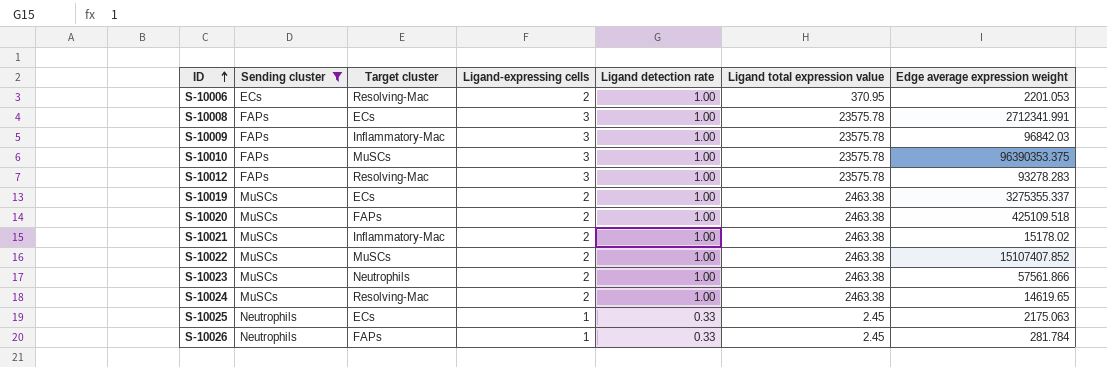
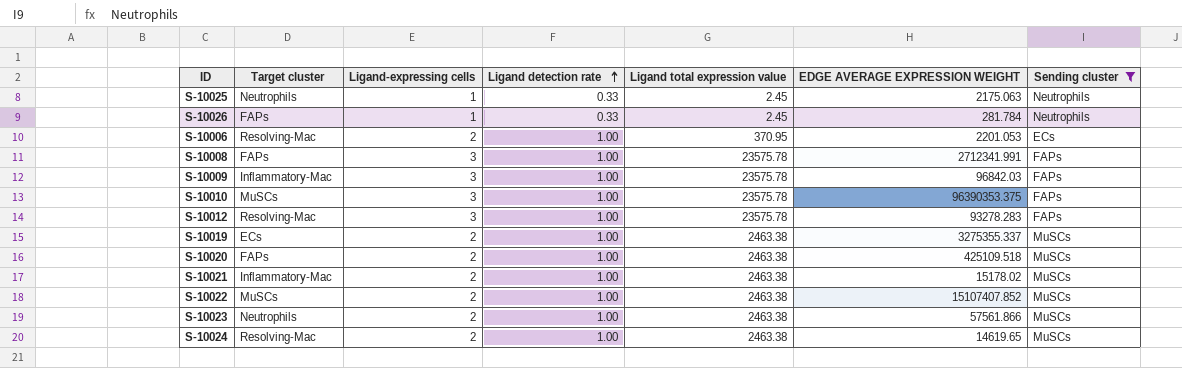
row order: ID ascending -> Ligand detection rate ascending
column name: Edge average expression weight -> EDGE AVERAGE EXPRESSION WEIGHT
column Sending cluster | position: 2 -> 7
S-10025 | Target cluster: ECs -> Neutrophils
S-10008 | Target cluster: ECs -> FAPs

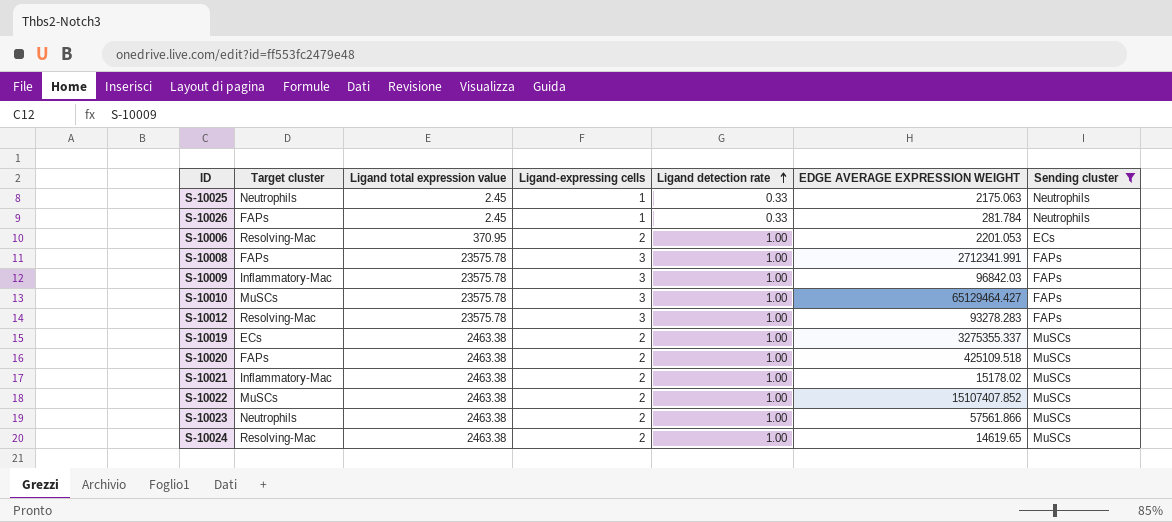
column Ligand total expression value | position: 5 -> 3
S-10010 | EDGE AVERAGE EXPRESSION WEIGHT: 96390353.375 -> 65129464.427

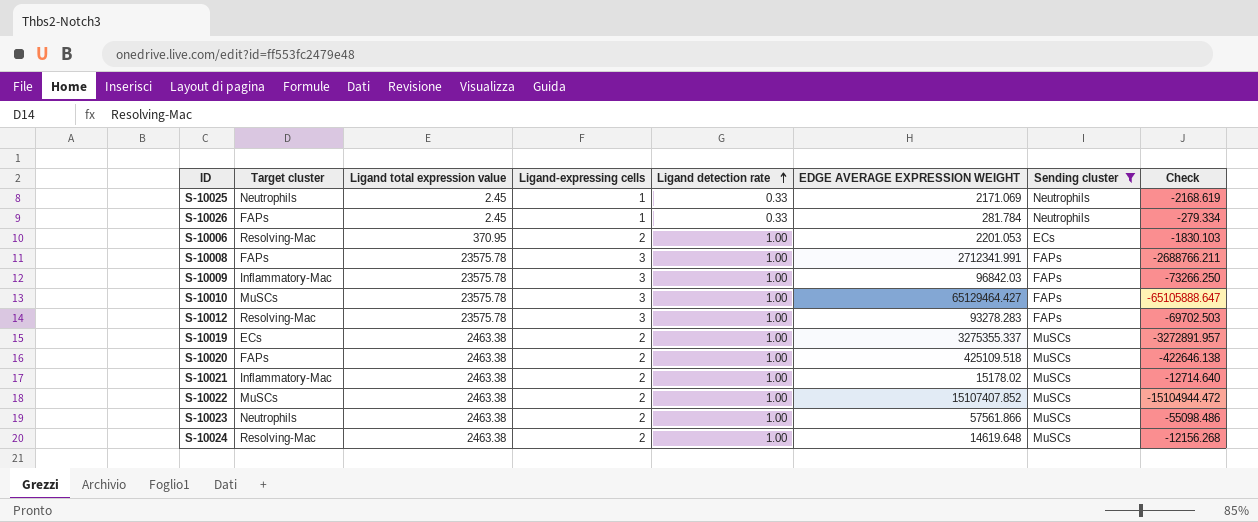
column Check | formula: none -> [Ligand total expression value] - [EDGE AVERAGE EXPRESSION WEIGHT]
S-10025 | EDGE AVERAGE EXPRESSION WEIGHT: 2175.063 -> 2171.069
S-10024 | EDGE AVERAGE EXPRESSION WEIGHT: 14619.65 -> 14619.648

